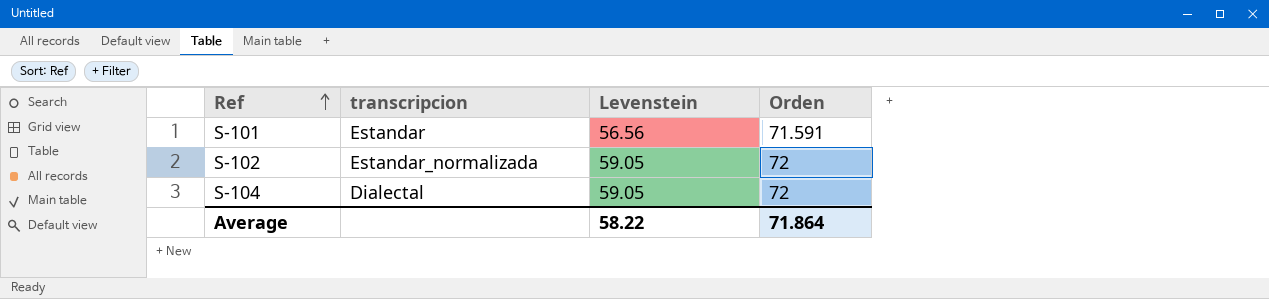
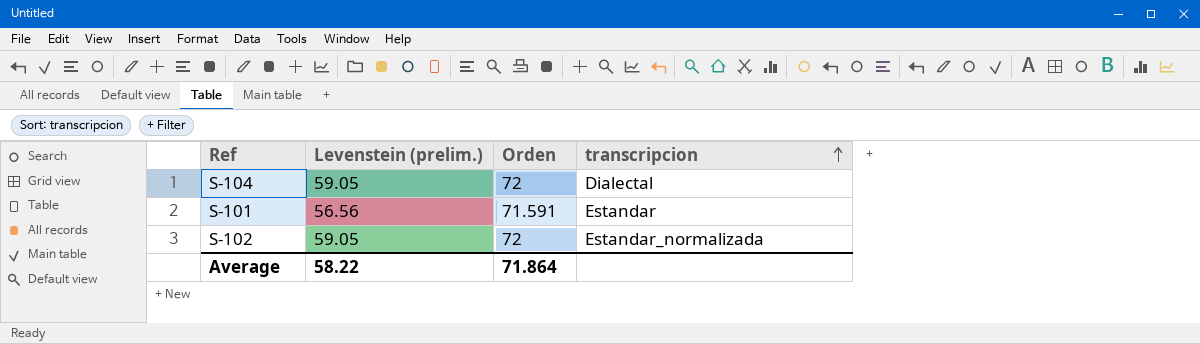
row order: Ref ascending -> transcripcion ascending
column name: Levenstein -> Levenstein (prelim.)
column transcripcion | position: 2 -> 4

